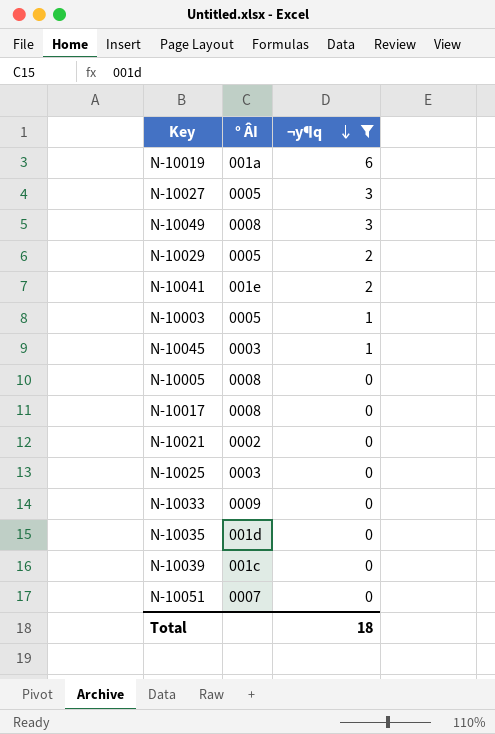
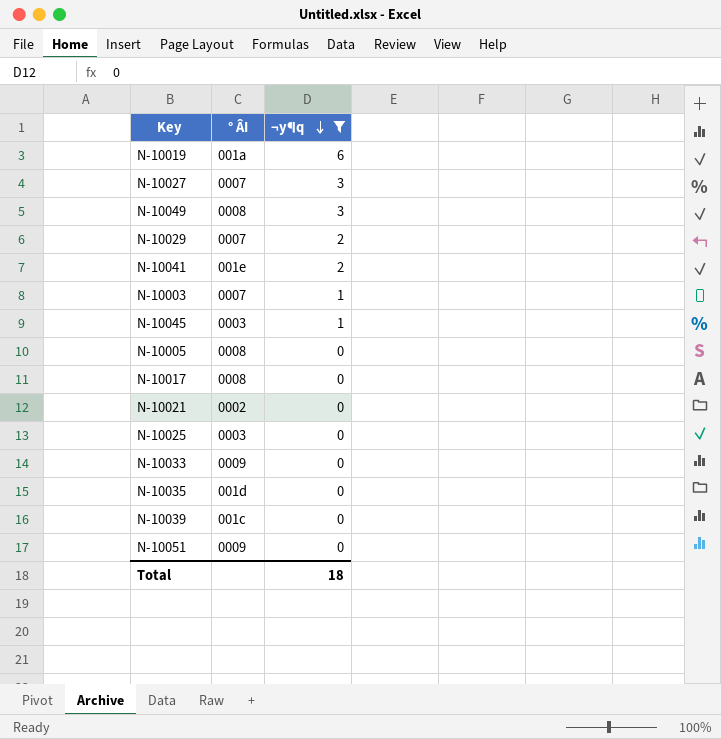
N-10027 | ° ÂI: 0005 -> 0007
N-10029 | ° ÂI: 0005 -> 0007
N-10003 | ° ÂI: 0005 -> 0007
N-10051 | ° ÂI: 0007 -> 0009

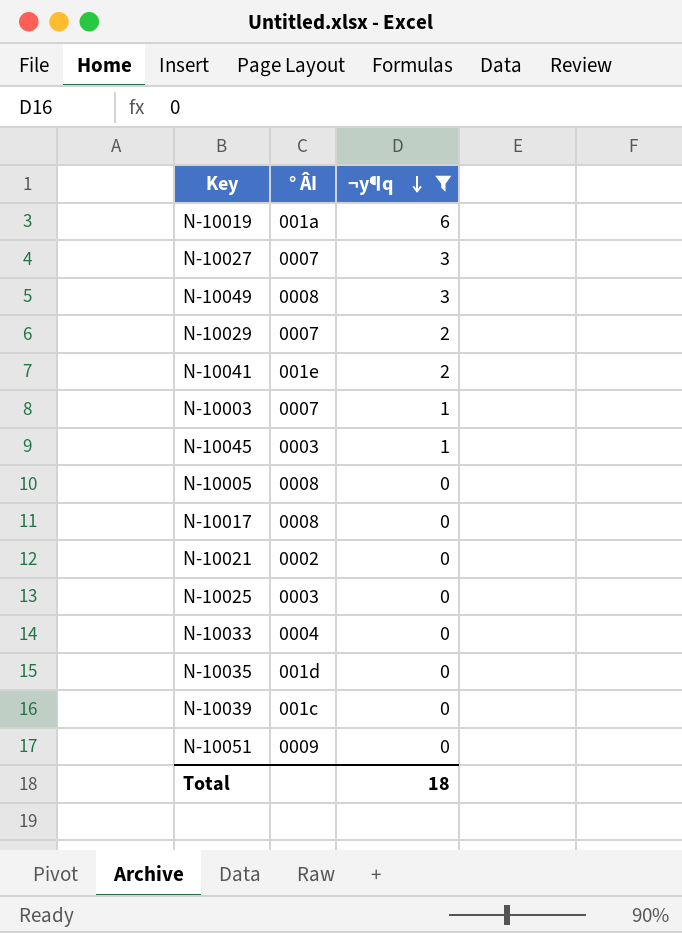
N-10033 | ° ÂI: 0009 -> 0004

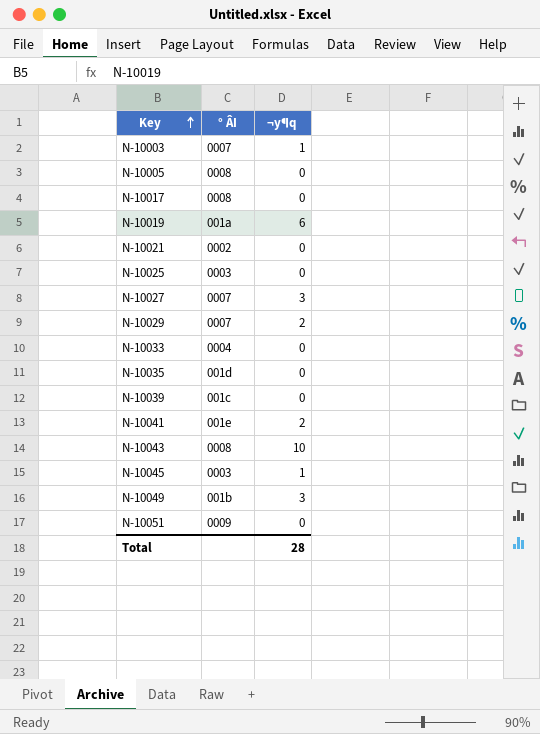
filter: ¬y¶q != 10 -> none
row order: ¬y¶q descending -> Key ascending
N-10049 | ° ÂI: 0008 -> 001b
Total | ¬y¶q: 18 -> 28

